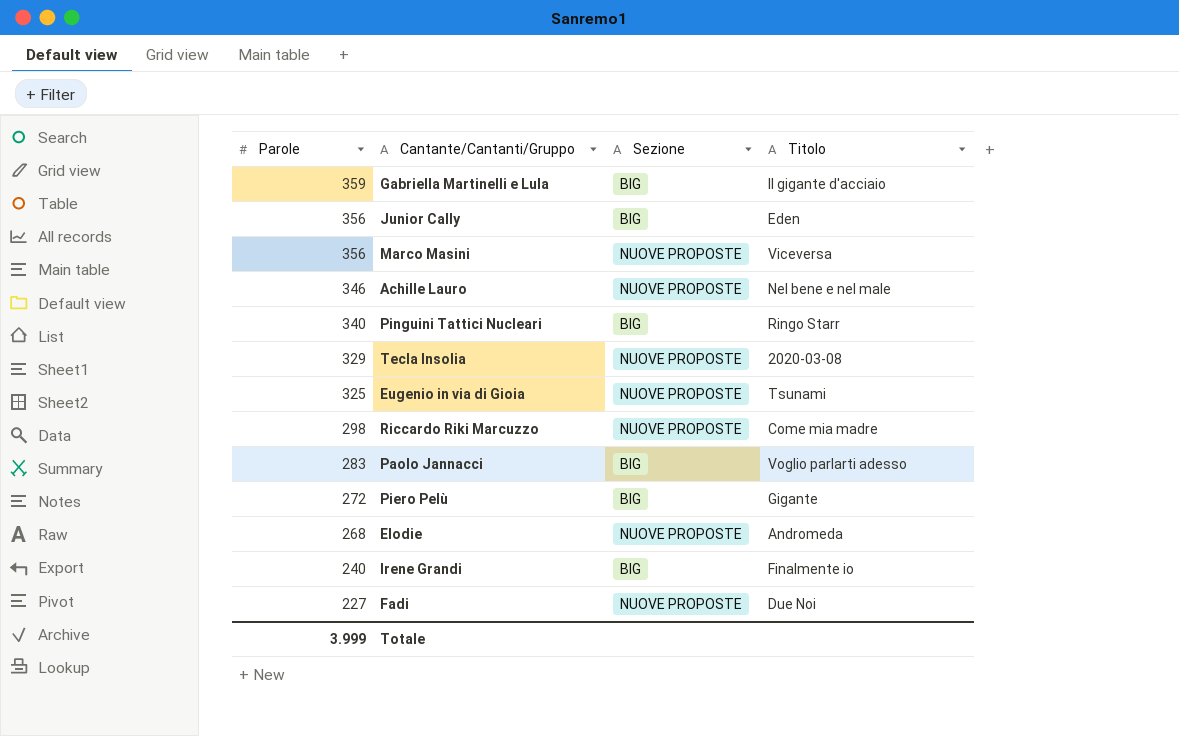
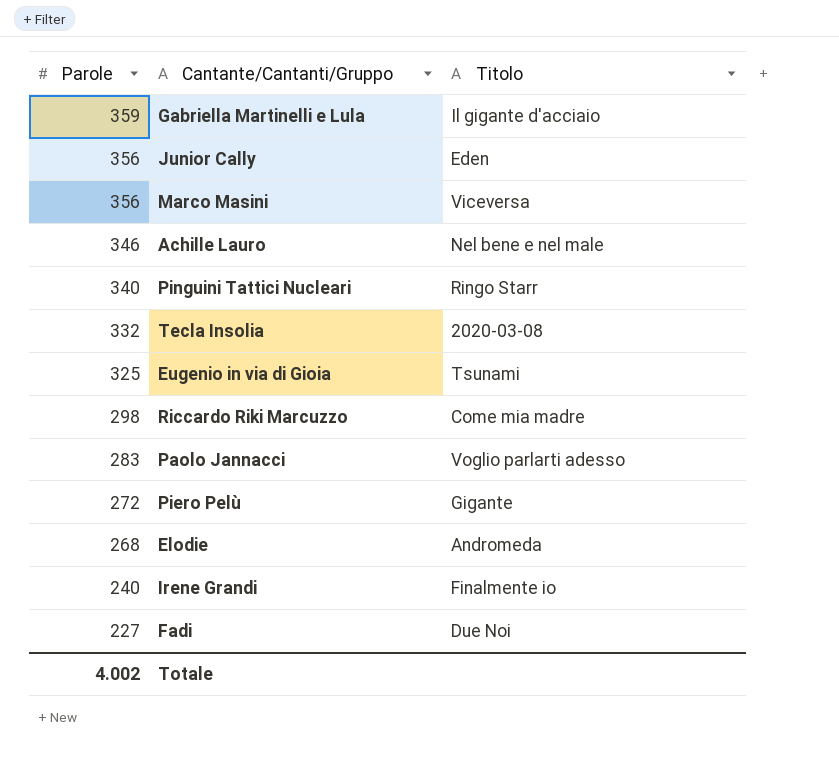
column Sezione | position: 3 -> none
Tecla Insolia | Parole: 329 -> 332
Totale | Parole: 3.999 -> 4.002

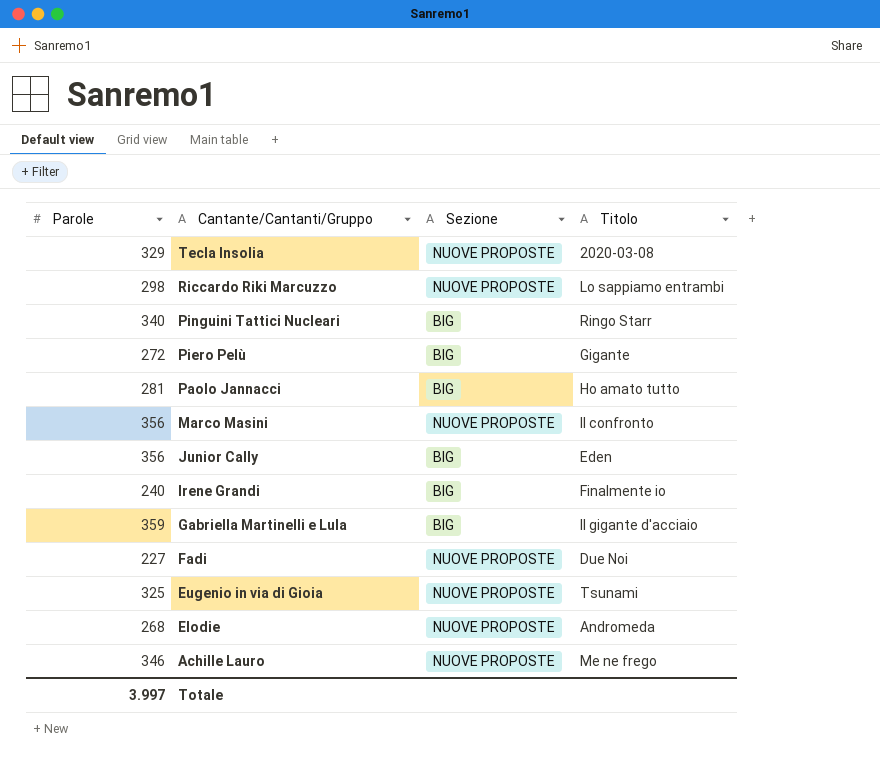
row order: Parole descending -> Cantante/Cantanti/Gruppo descending
column Sezione | position: none -> 3
Tecla Insolia | Parole: 332 -> 329
Riccardo Riki Marcuzzo | Titolo: Come mia madre -> Lo sappiamo entrambi
Paolo Jannacci | Parole: 283 -> 281
Paolo Jannacci | Titolo: Voglio parlarti adesso -> Ho amato tutto
Marco Masini | Titolo: Viceversa -> Il confronto
Achille Lauro | Titolo: Nel bene e nel male -> Me ne frego
Totale | Parole: 4.002 -> 3.997

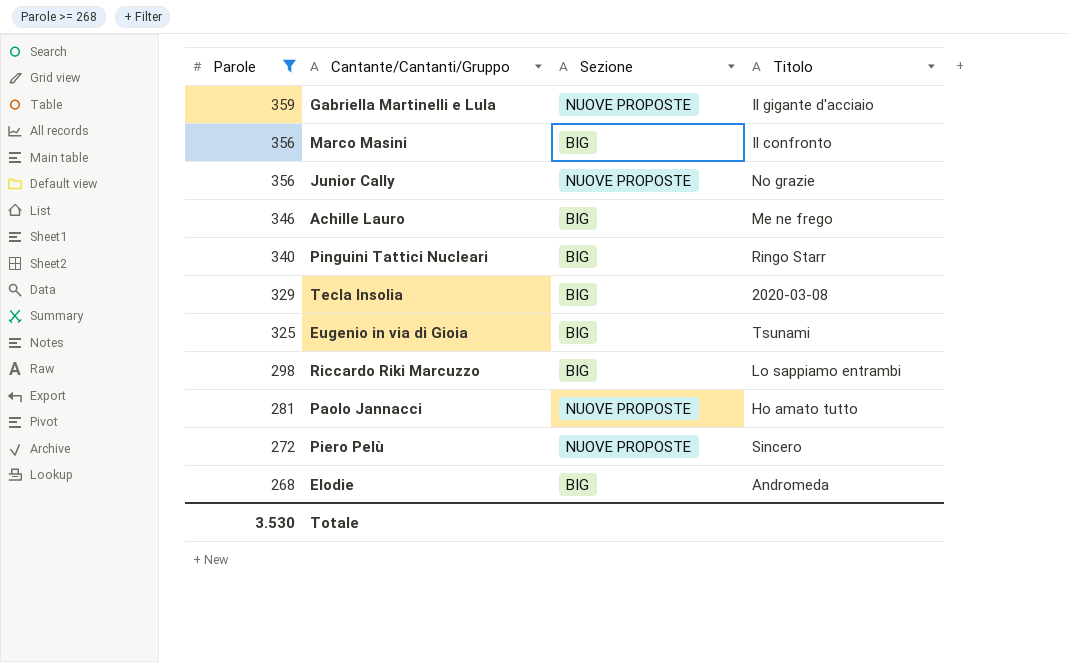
filter: none -> Parole >= 268
row order: Cantante/Cantanti/Gruppo descending -> Parole descending
Gabriella Martinelli e Lula | Sezione: BIG -> NUOVE PROPOSTE
Marco Masini | Sezione: NUOVE PROPOSTE -> BIG
Junior Cally | Sezione: BIG -> NUOVE PROPOSTE
Junior Cally | Titolo: Eden -> No grazie
Achille Lauro | Sezione: NUOVE PROPOSTE -> BIG
Tecla Insolia | Sezione: NUOVE PROPOSTE -> BIG
Eugenio in via di Gioia | Sezione: NUOVE PROPOSTE -> BIG
Riccardo Riki Marcuzzo | Sezione: NUOVE PROPOSTE -> BIG
Paolo Jannacci | Sezione: BIG -> NUOVE PROPOSTE
Piero Pelù | Sezione: BIG -> NUOVE PROPOSTE
Piero Pelù | Titolo: Gigante -> Sincero
Elodie | Sezione: NUOVE PROPOSTE -> BIG
Totale | Parole: 3.997 -> 3.530

